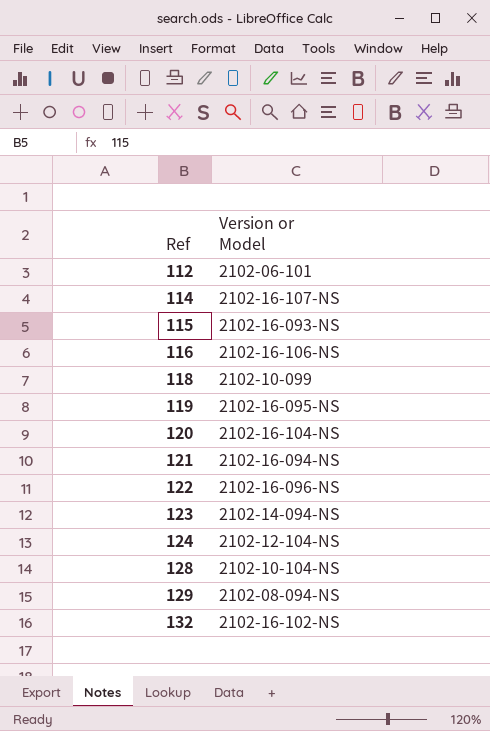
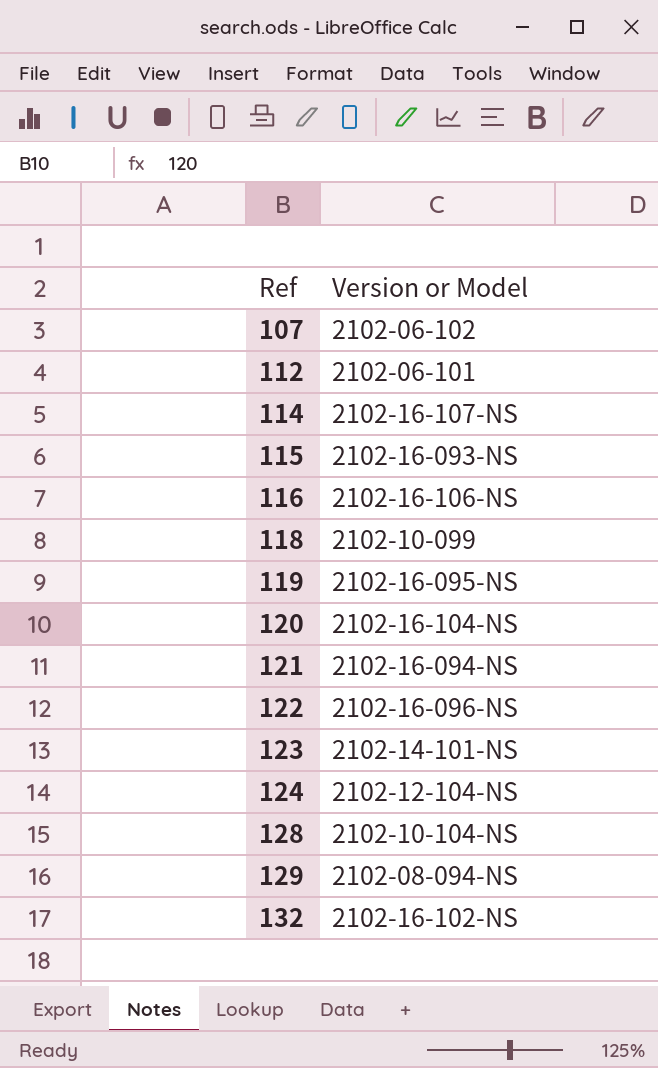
row 107: none -> 2102-06-102
123 | Version or Model: 2102-14-094-NS -> 2102-14-101-NS

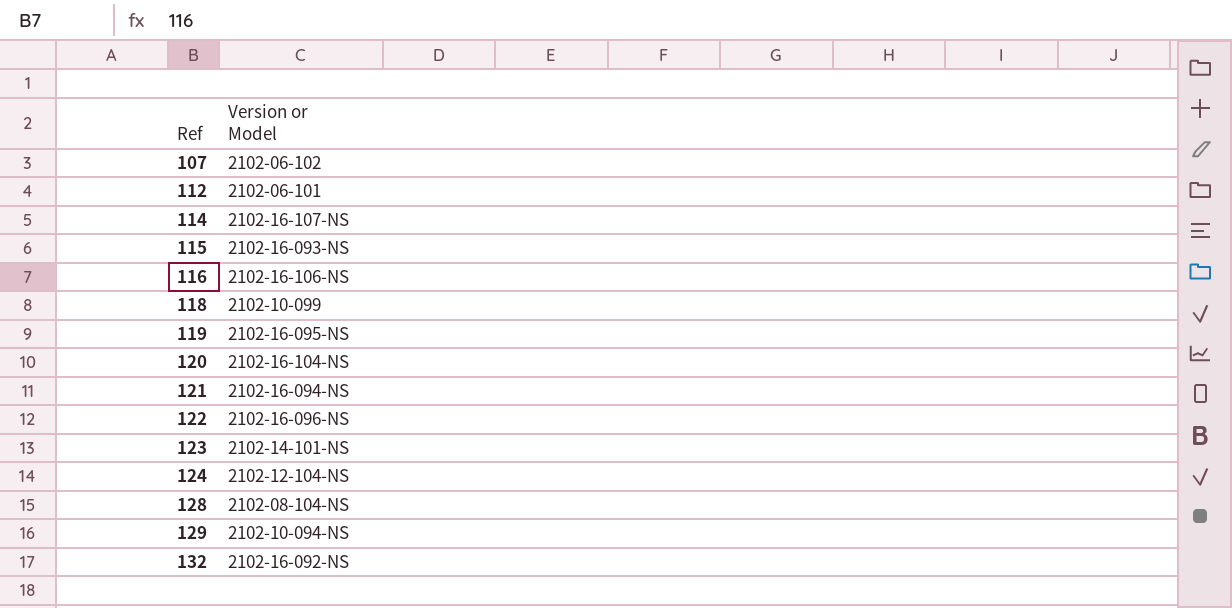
128 | Version or Model: 2102-10-104-NS -> 2102-08-104-NS
129 | Version or Model: 2102-08-094-NS -> 2102-10-094-NS
132 | Version or Model: 2102-16-102-NS -> 2102-16-092-NS

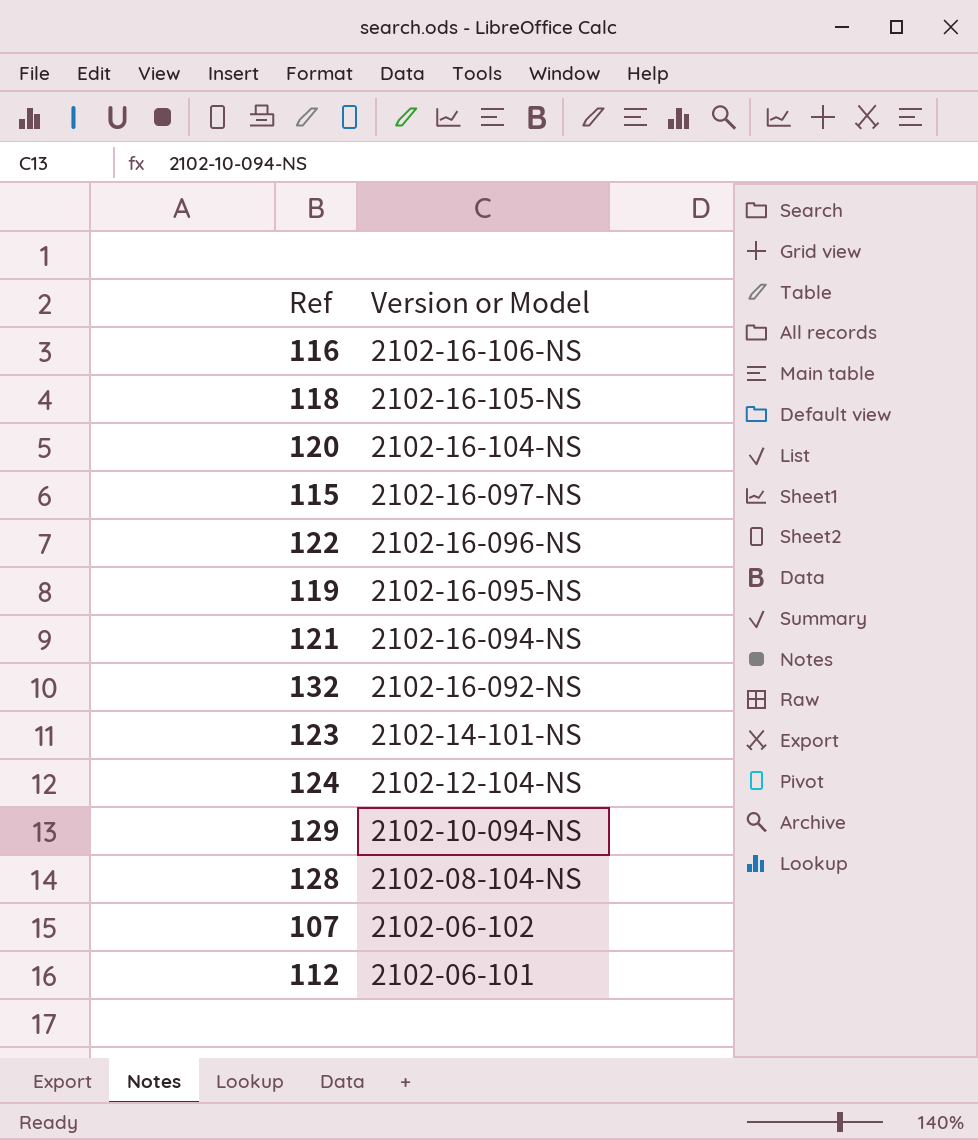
row order: Ref ascending -> Version or Model descending
row 114: 2102-16-107-NS -> none
118 | Version or Model: 2102-10-099 -> 2102-16-105-NS
115 | Version or Model: 2102-16-093-NS -> 2102-16-097-NS

